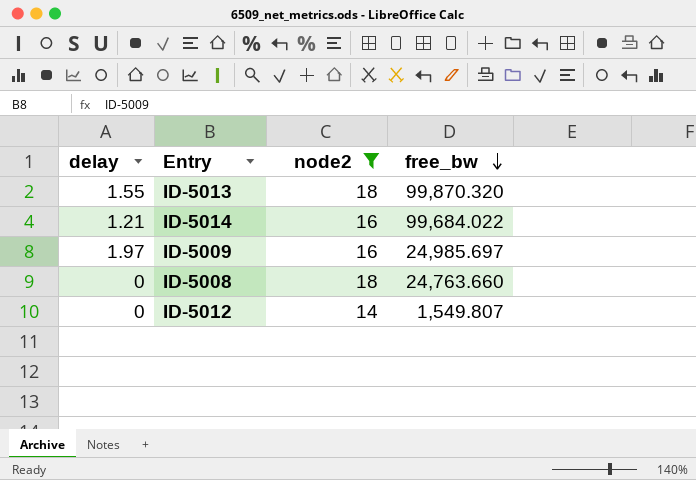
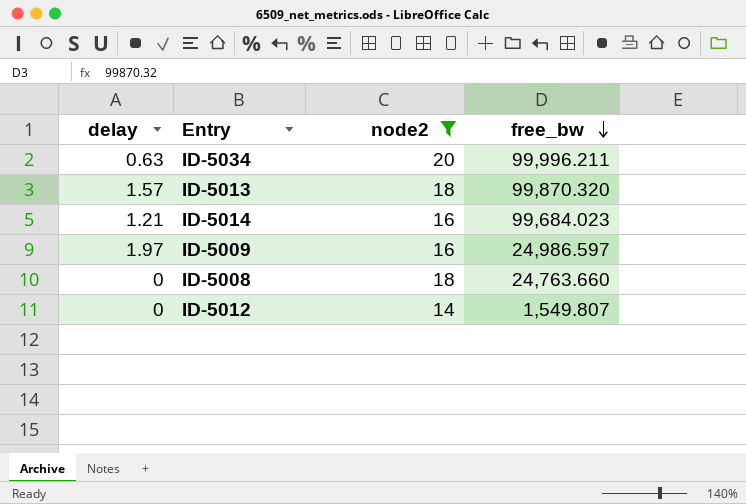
row ID-5034: none -> 0.63 | 20 | 99,996.211
ID-5013 | delay: 1.55 -> 1.57
ID-5014 | free_bw: 99,684.022 -> 99,684.023
ID-5009 | free_bw: 24,985.697 -> 24,986.597

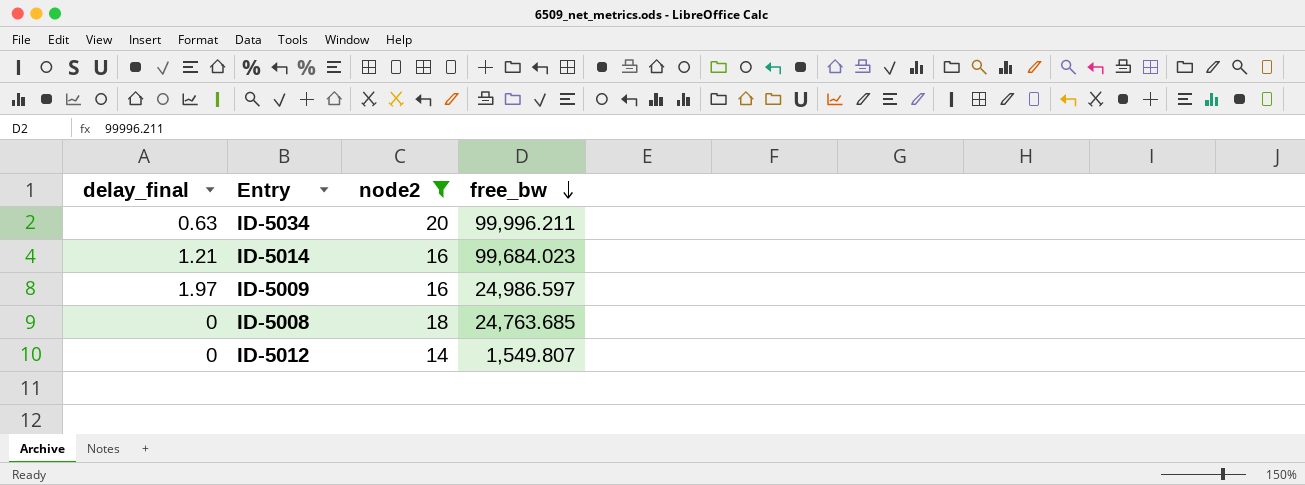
column name: delay -> delay_final
row ID-5013: 1.57 | 18 | 99,870.320 -> none
ID-5008 | free_bw: 24,763.660 -> 24,763.685

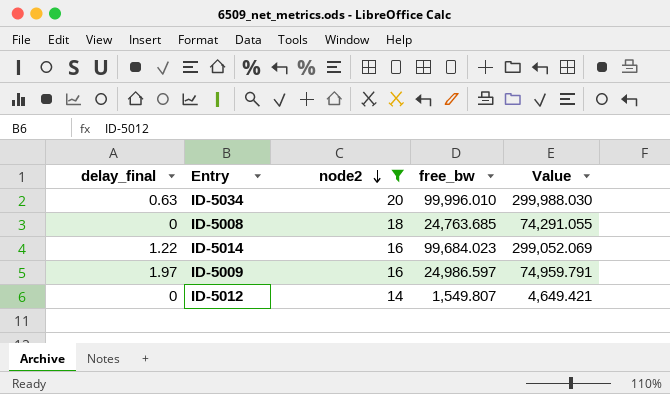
row order: free_bw descending -> node2 descending
column Value | formula: none -> [free_bw] * 3
ID-5034 | free_bw: 99,996.211 -> 99,996.010
ID-5014 | delay_final: 1.21 -> 1.22

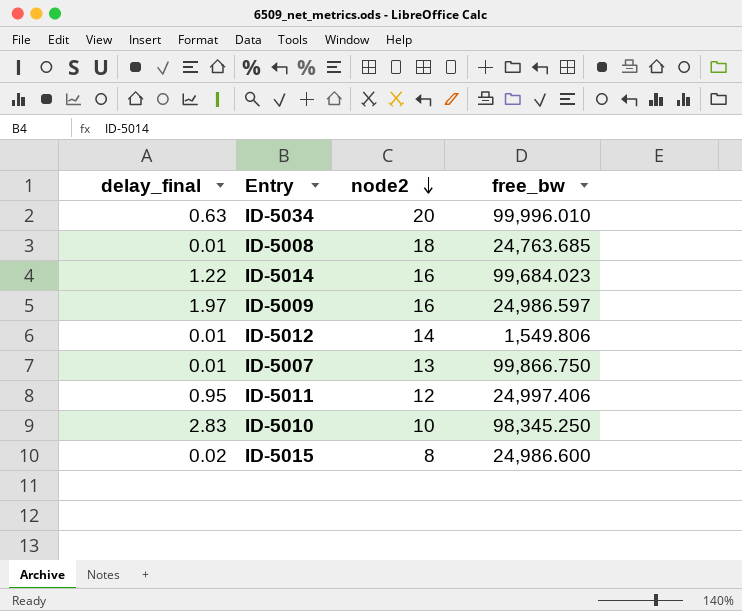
filter: node2 >= 14 -> none
column Value | formula: [free_bw] * 3 -> none
ID-5008 | delay_final: 0 -> 0.01
ID-5012 | delay_final: 0 -> 0.01
ID-5012 | free_bw: 1,549.807 -> 1,549.806

